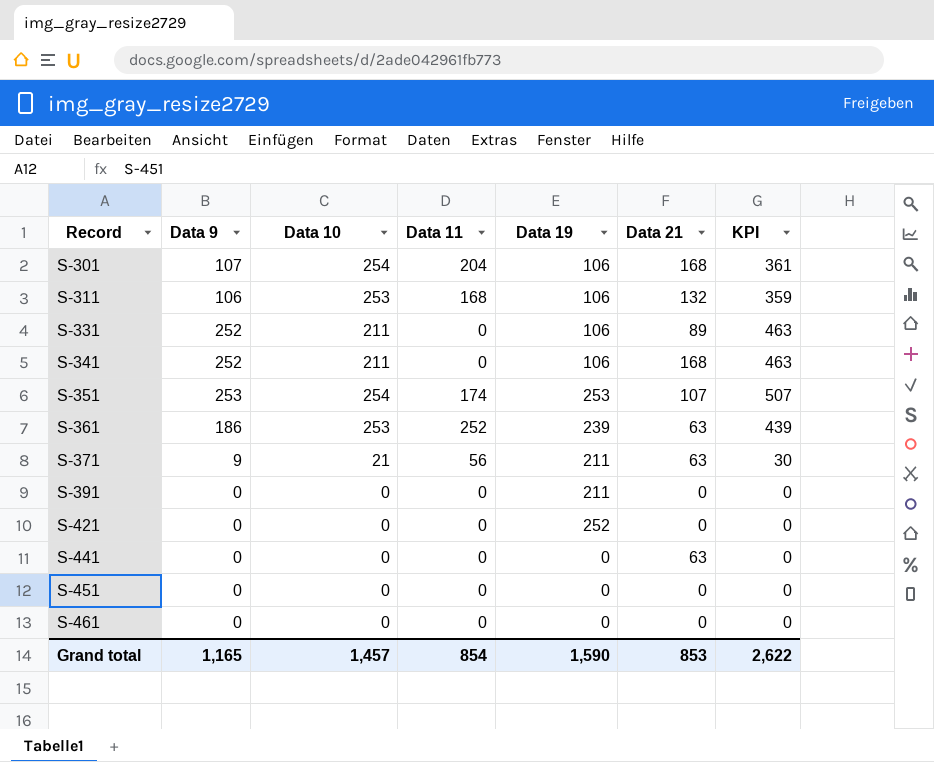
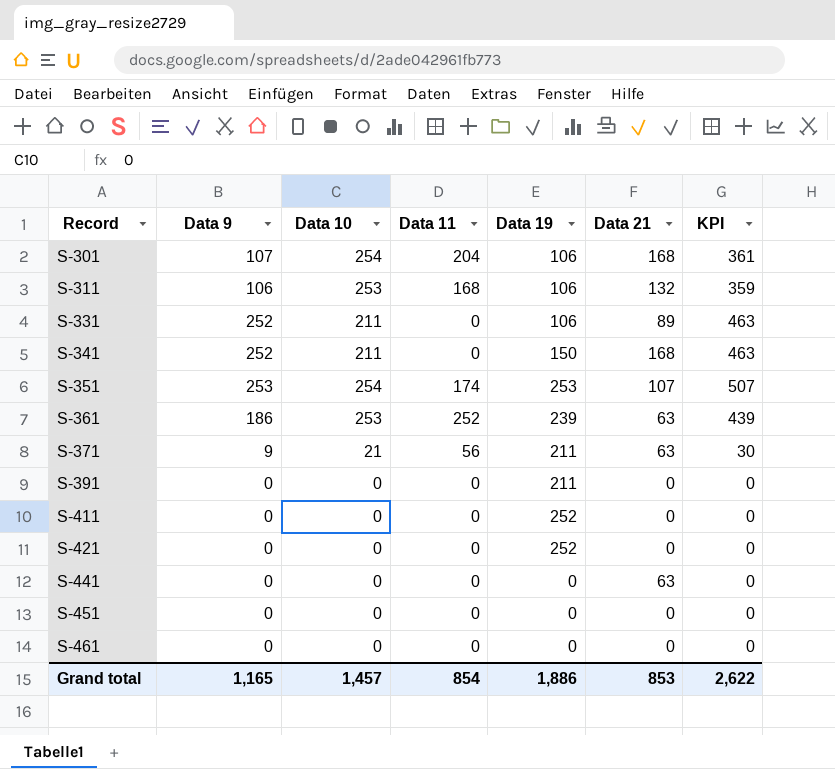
S-341 | Data 19: 106 -> 150
row S-411: none -> 0 | 0 | 0 | 252 | 0 | 0
Grand total | Data 19: 1,590 -> 1,886

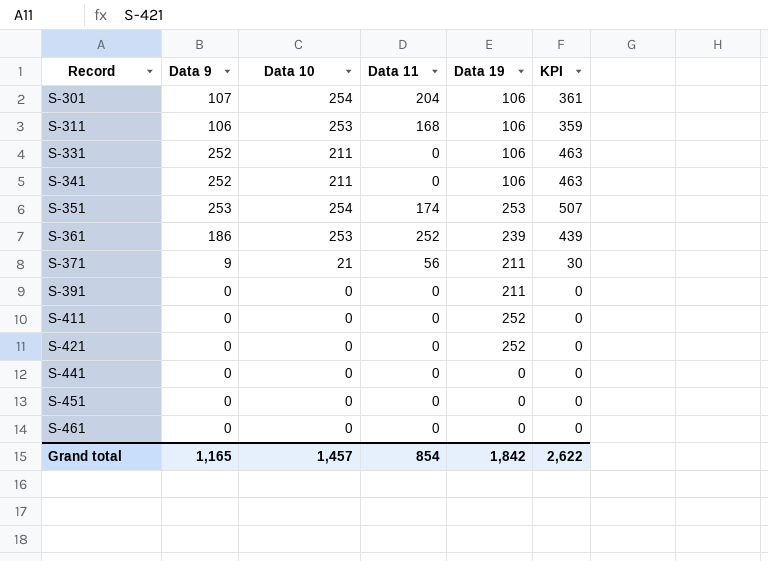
column Data 21 | position: 6 -> none
S-341 | Data 19: 150 -> 106
Grand total | Data 19: 1,886 -> 1,842

